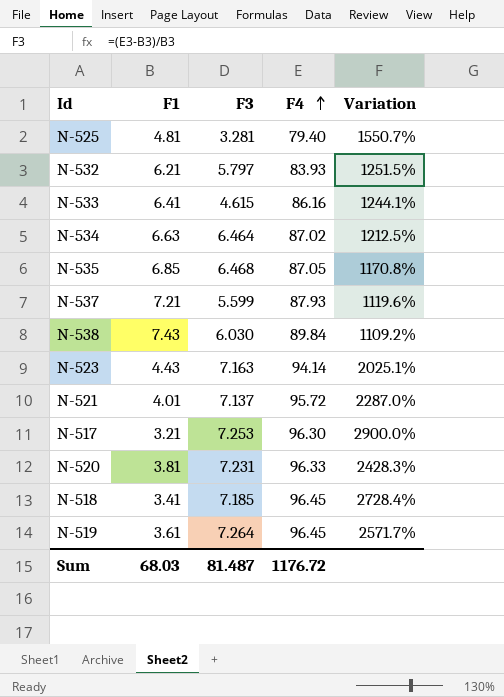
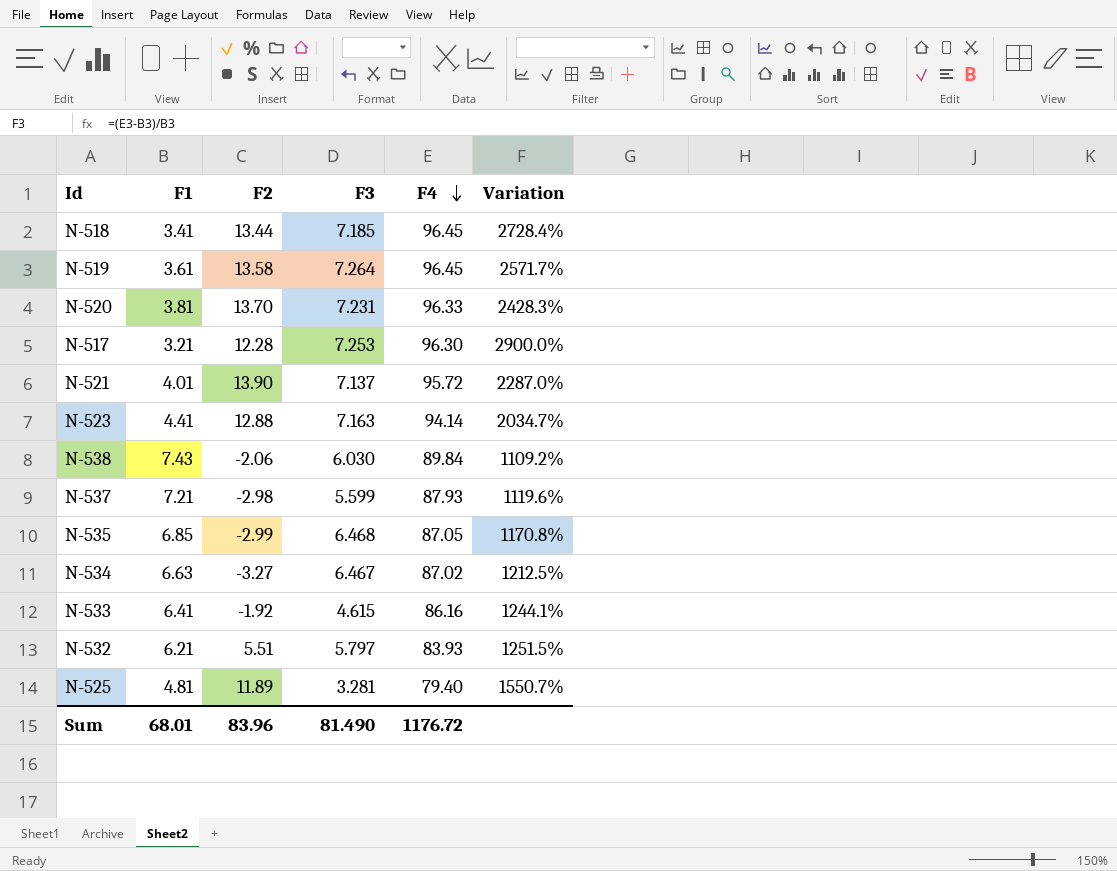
row order: F4 ascending -> F4 descending
column F2 | position: none -> 3
N-523 | F1: 4.43 -> 4.41
N-523 | Variation: 2025.1% -> 2034.7%
N-534 | F3: 6.464 -> 6.467
Sum | F1: 68.03 -> 68.01
Sum | F3: 81.487 -> 81.490

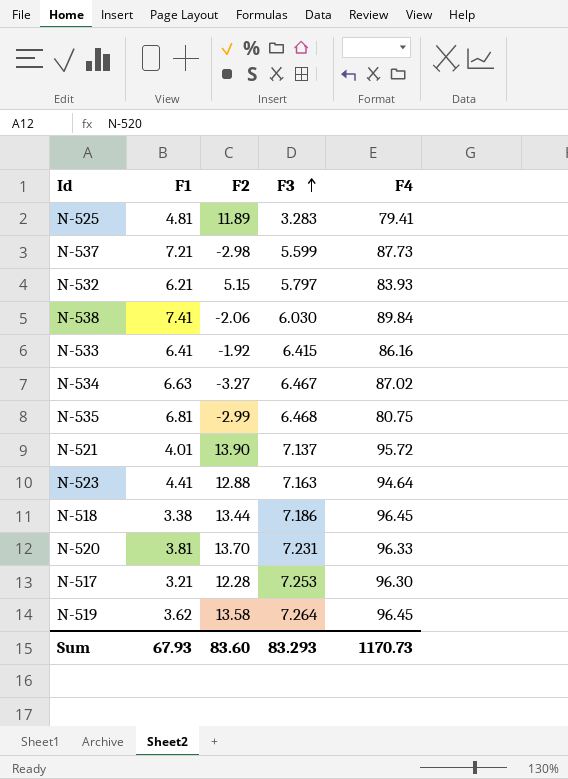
row order: F4 descending -> F3 ascending
column Variation | formula: ([F4] - [F1]) / [F1] -> none
N-525 | F3: 3.281 -> 3.283
N-525 | F4: 79.40 -> 79.41
N-537 | F4: 87.93 -> 87.73
N-532 | F2: 5.51 -> 5.15
N-538 | F1: 7.43 -> 7.41
N-533 | F3: 4.615 -> 6.415
N-535 | F1: 6.85 -> 6.81
N-535 | F4: 87.05 -> 80.75
N-523 | F4: 94.14 -> 94.64
N-518 | F1: 3.41 -> 3.38
N-518 | F3: 7.185 -> 7.186
N-519 | F1: 3.61 -> 3.62
Sum | F1: 68.01 -> 67.93
Sum | F2: 83.96 -> 83.60
Sum | F3: 81.490 -> 83.293
Sum | F4: 1176.72 -> 1170.73

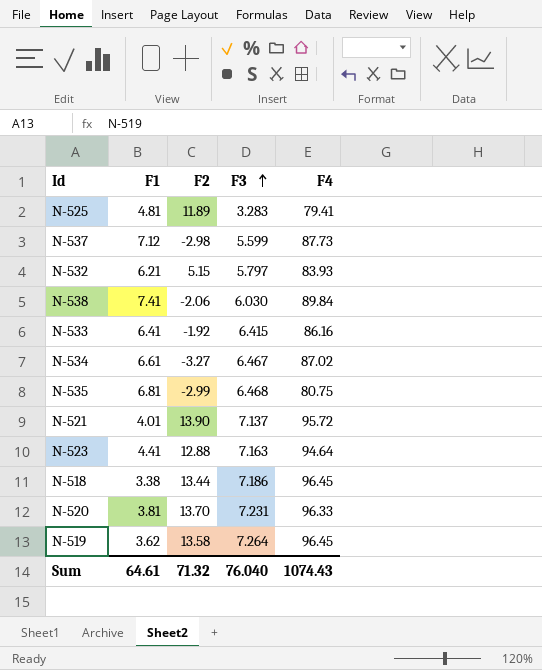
row N-517: 3.21 | 12.28 | 7.253 | 96.30 -> none
N-537 | F1: 7.21 -> 7.12
N-534 | F1: 6.63 -> 6.61
Sum | F1: 67.93 -> 64.61
Sum | F2: 83.60 -> 71.32
Sum | F3: 83.293 -> 76.040
Sum | F4: 1170.73 -> 1074.43

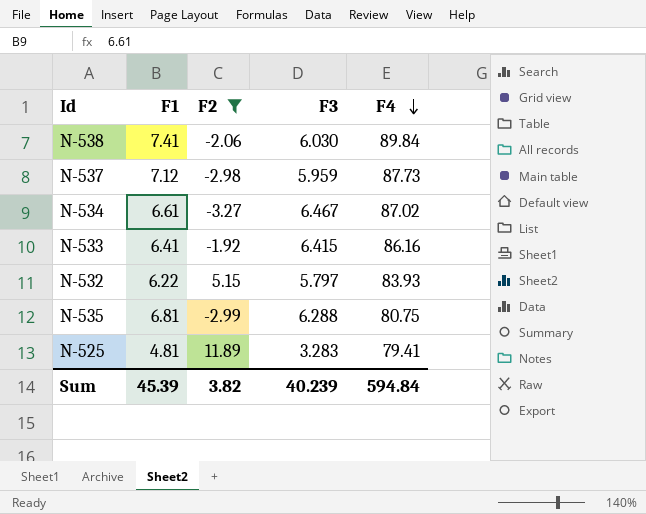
filter: none -> F2 <= 11.89
row order: F3 ascending -> F4 descending
N-537 | F3: 5.599 -> 5.959
N-532 | F1: 6.21 -> 6.22
N-535 | F3: 6.468 -> 6.288
Sum | F1: 64.61 -> 45.39
Sum | F2: 71.32 -> 3.82
Sum | F3: 76.040 -> 40.239
Sum | F4: 1074.43 -> 594.84

